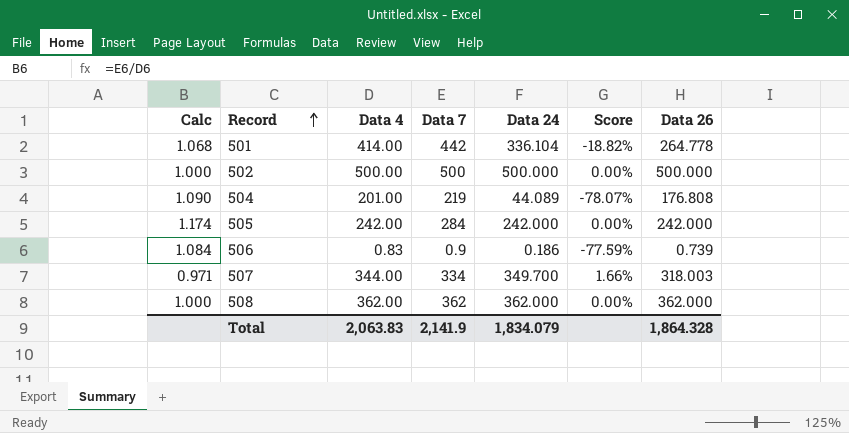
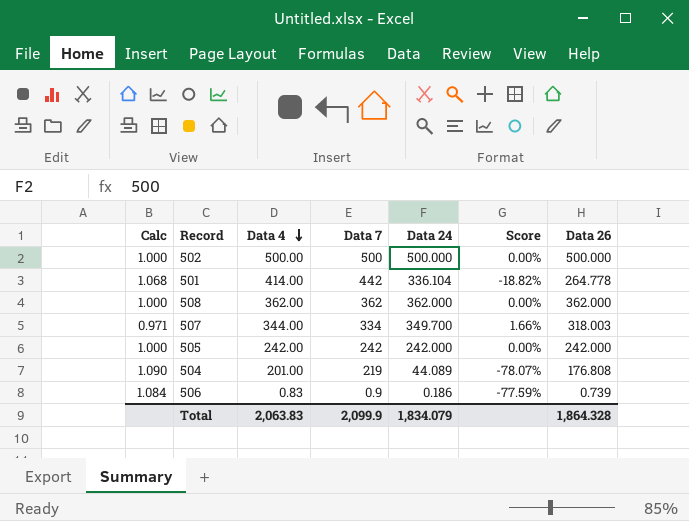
row order: Record ascending -> Data 4 descending
505 | Calc: 1.174 -> 1.000
505 | Data 7: 284 -> 242
Total | Data 7: 2,141.9 -> 2,099.9

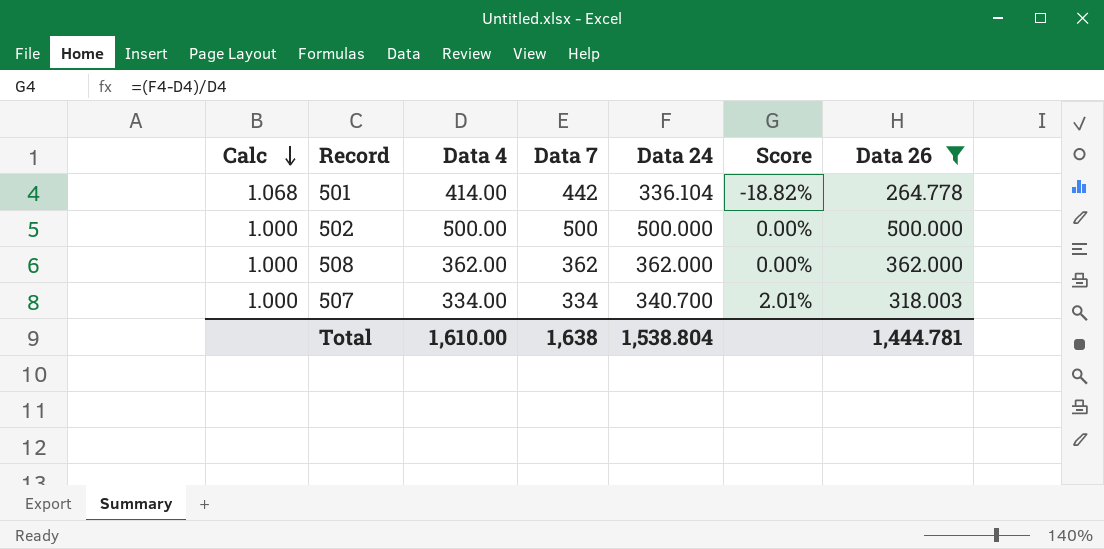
filter: none -> Data 26 >= 264.778
row order: Data 4 descending -> Calc descending
507 | Calc: 0.971 -> 1.000
507 | Data 4: 344.00 -> 334.00
507 | Data 24: 349.700 -> 340.700
507 | Score: 1.66% -> 2.01%
Total | Data 4: 2,063.83 -> 1,610.00
Total | Data 7: 2,099.9 -> 1,638
Total | Data 24: 1,834.079 -> 1,538.804
Total | Data 26: 1,864.328 -> 1,444.781

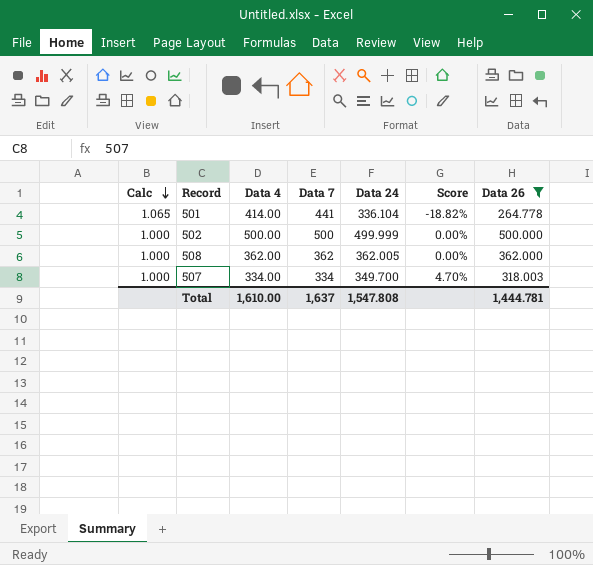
501 | Calc: 1.068 -> 1.065
501 | Data 7: 442 -> 441
502 | Data 24: 500.000 -> 499.999
508 | Data 24: 362.000 -> 362.005
507 | Data 24: 340.700 -> 349.700
507 | Score: 2.01% -> 4.70%
Total | Data 7: 1,638 -> 1,637
Total | Data 24: 1,538.804 -> 1,547.808

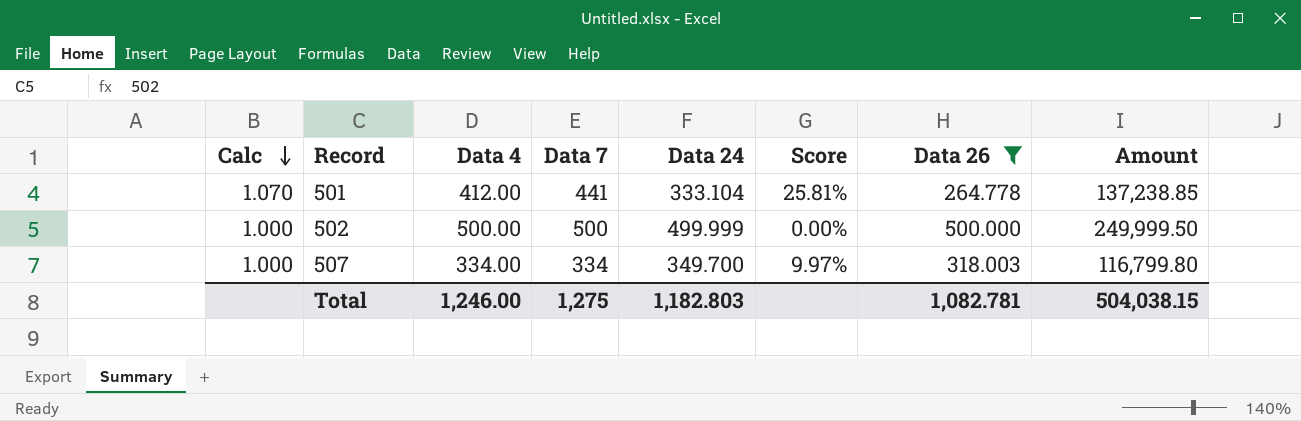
column Score | formula: ([Data 24] - [Data 4]) / [Data 4] -> ([Data 24] - [Data 26]) / [Data 26]
column Amount | formula: none -> [Data 4] * [Data 24]
row 508: 1.000 | 362.00 | 362 | 362.005 | 0.00% | 362.000 -> none
501 | Calc: 1.065 -> 1.070
501 | Data 4: 414.00 -> 412.00
501 | Data 24: 336.104 -> 333.104
Total | Data 4: 1,610.00 -> 1,246.00
Total | Data 7: 1,637 -> 1,275
Total | Data 24: 1,547.808 -> 1,182.803
Total | Data 26: 1,444.781 -> 1,082.781

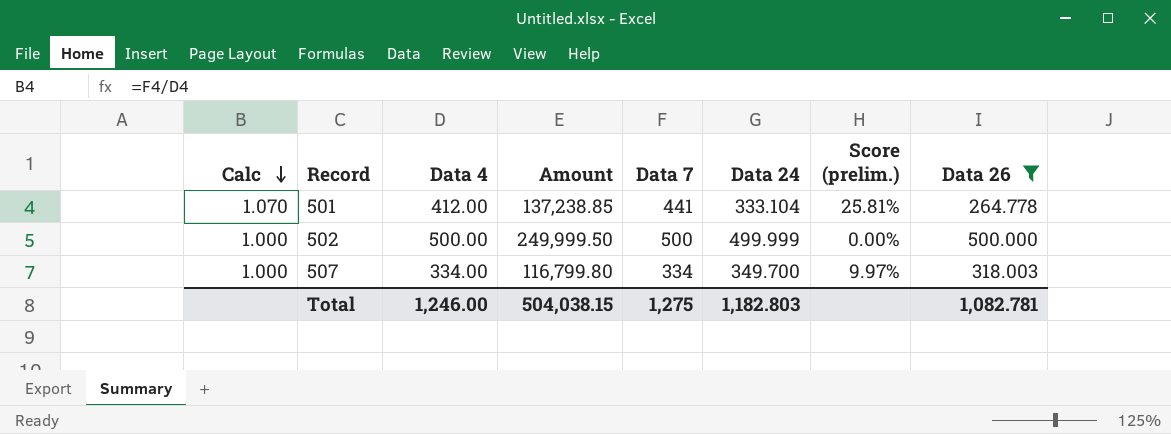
column Amount | position: 8 -> 4
column name: Score -> Score (prelim.)

